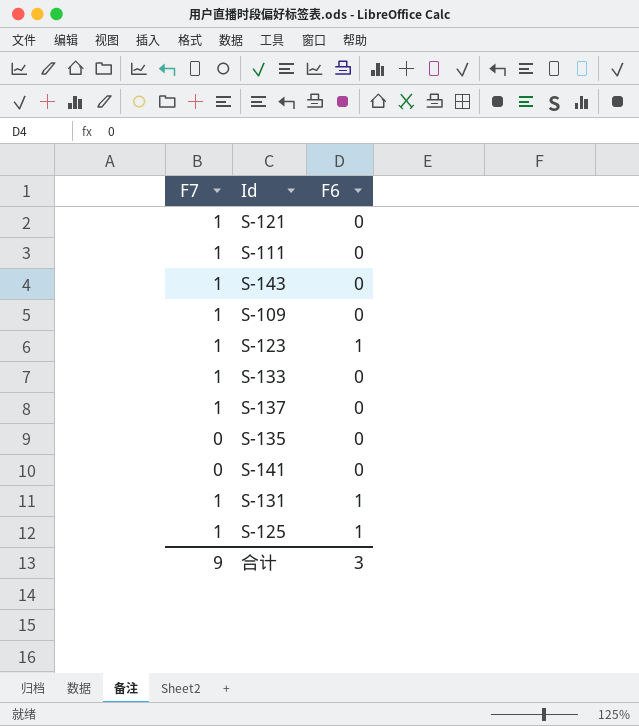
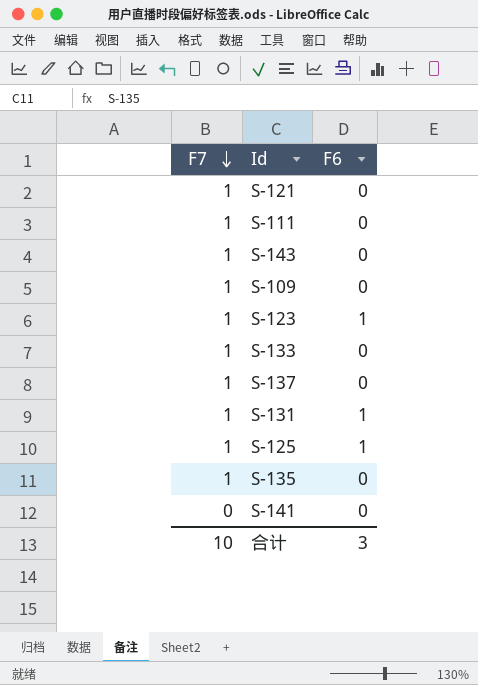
row order: none -> F7 descending
S-135 | F7: 0 -> 1
合计 | F7: 9 -> 10

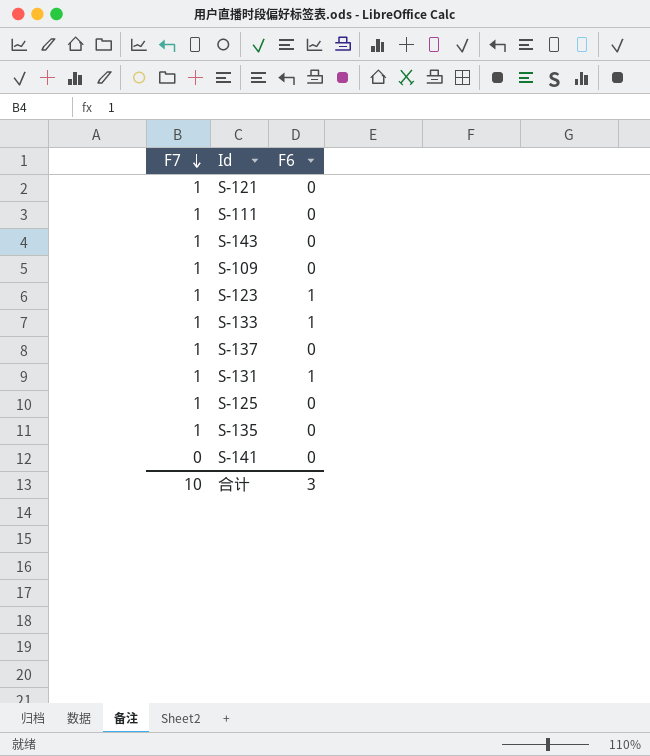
S-133 | F6: 0 -> 1
S-125 | F6: 1 -> 0

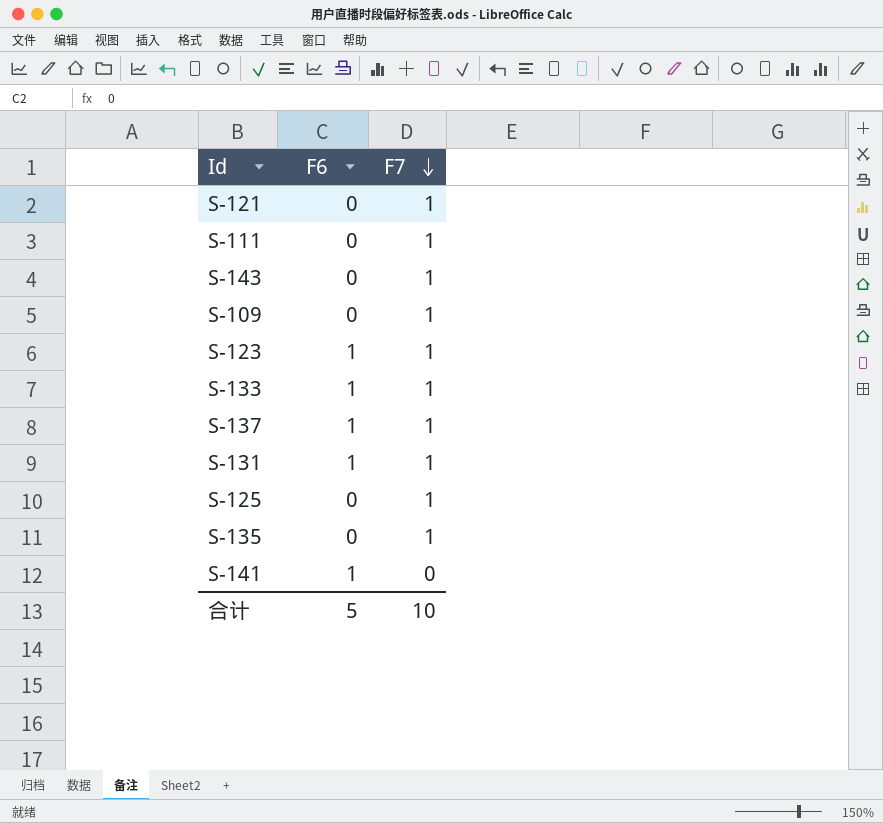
column F7 | position: 1 -> 3
S-137 | F6: 0 -> 1
S-141 | F6: 0 -> 1
合计 | F6: 3 -> 5

